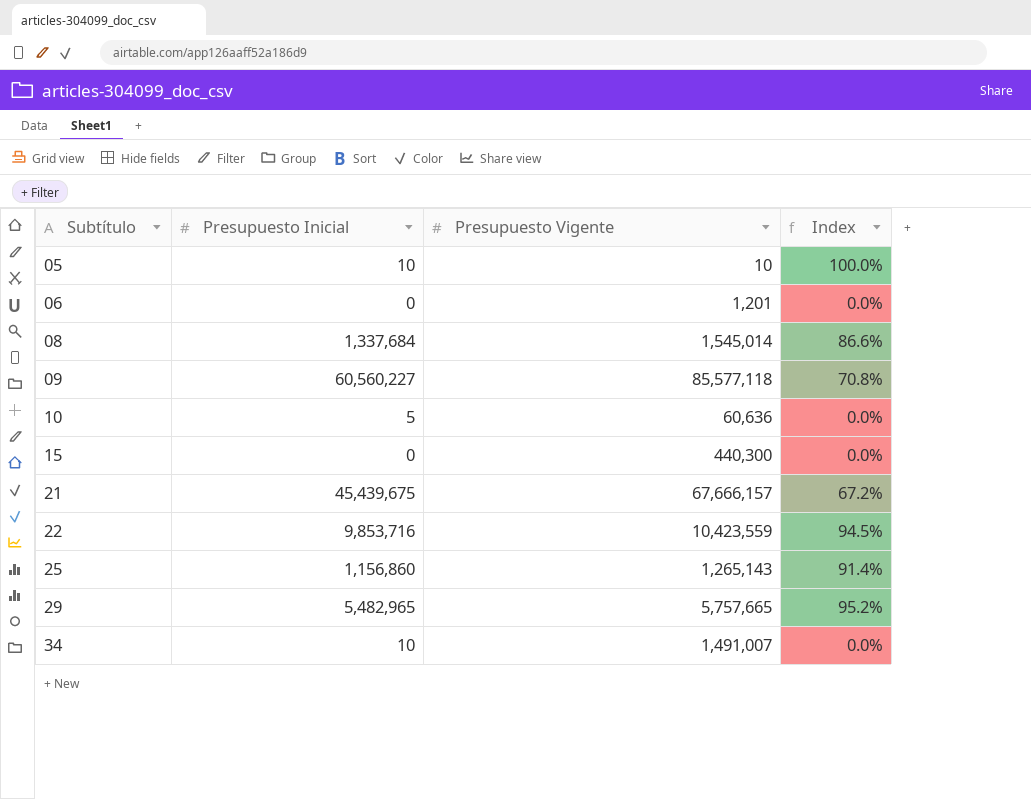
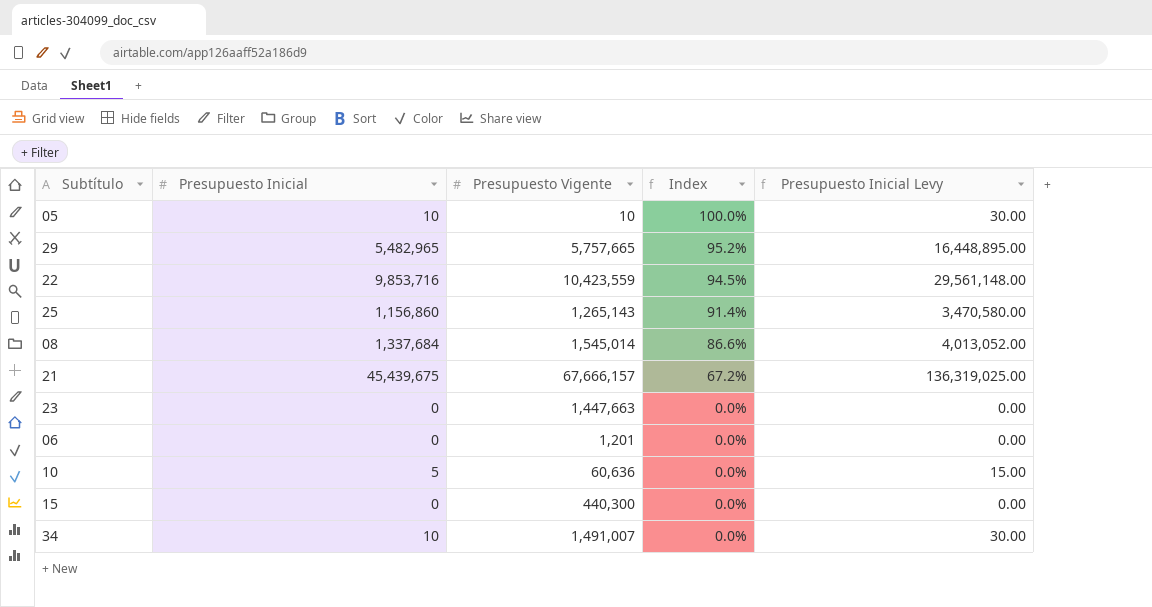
row order: Subtítulo ascending -> Index descending
column Presupuesto Inicial Levy | formula: none -> [Presupuesto Inicial] * 3
row 09: 60,560,227 | 85,577,118 | 70.8% -> none
row 23: none -> 0 | 1,447,663 | 0.0% | 0.00

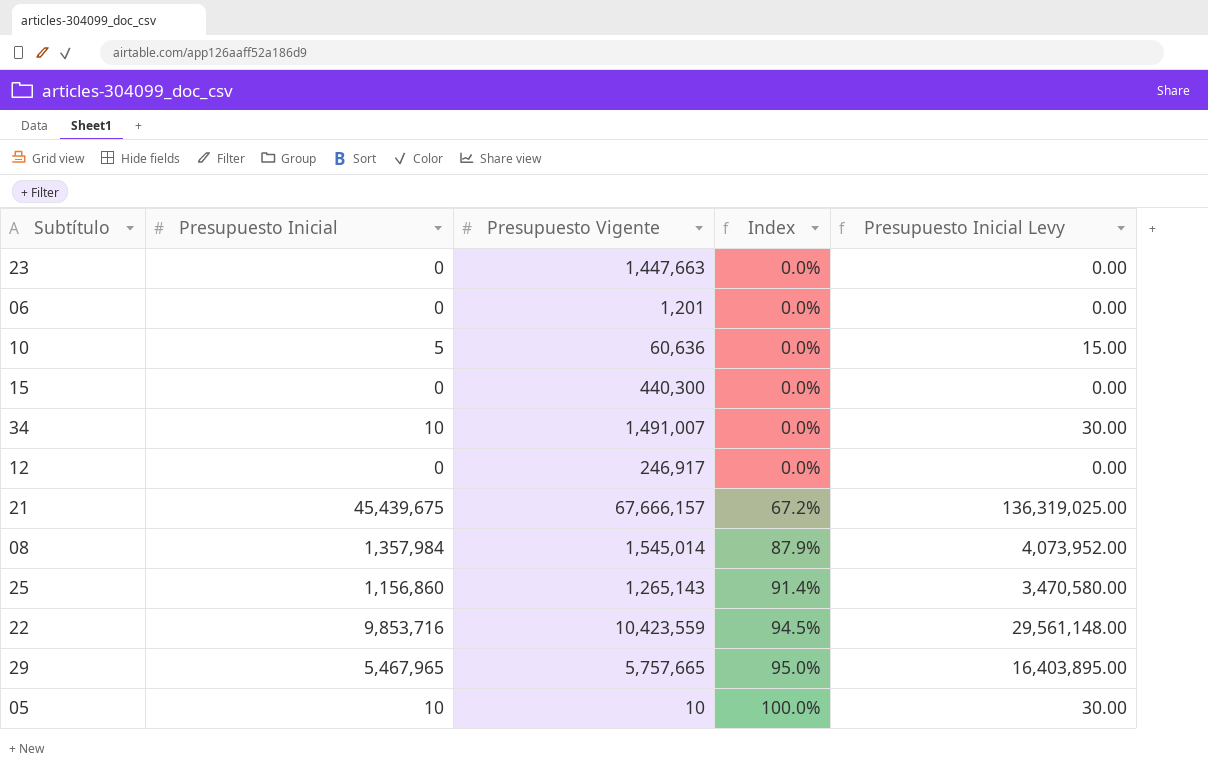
row order: Index descending -> Index ascending
row 12: none -> 0 | 246,917 | 0.0% | 0.00
08 | Presupuesto Inicial: 1,337,684 -> 1,357,984
08 | Index: 86.6% -> 87.9%
08 | Presupuesto Inicial Levy: 4,013,052.00 -> 4,073,952.00
29 | Presupuesto Inicial: 5,482,965 -> 5,467,965
29 | Index: 95.2% -> 95.0%
29 | Presupuesto Inicial Levy: 16,448,895.00 -> 16,403,895.00

